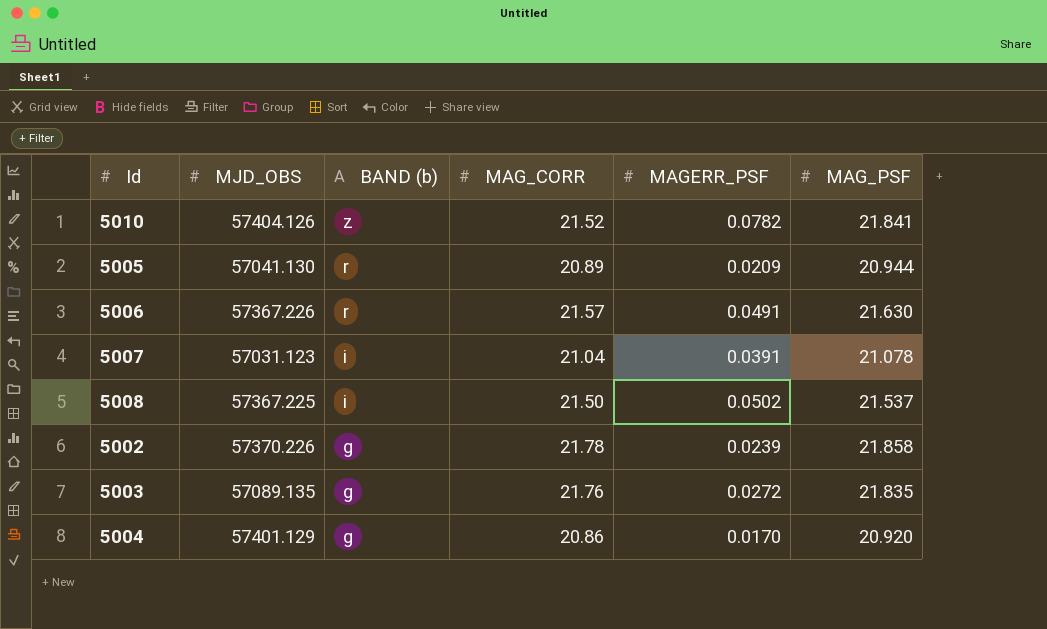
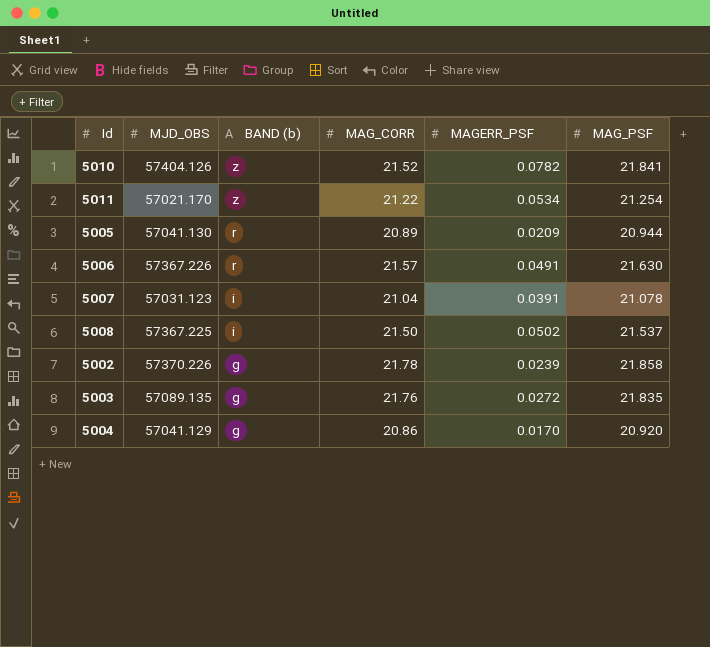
row 5011: none -> 57021.170 | z | 21.22 | 0.0534 | 21.254
5004 | MJD_OBS: 57401.129 -> 57041.129

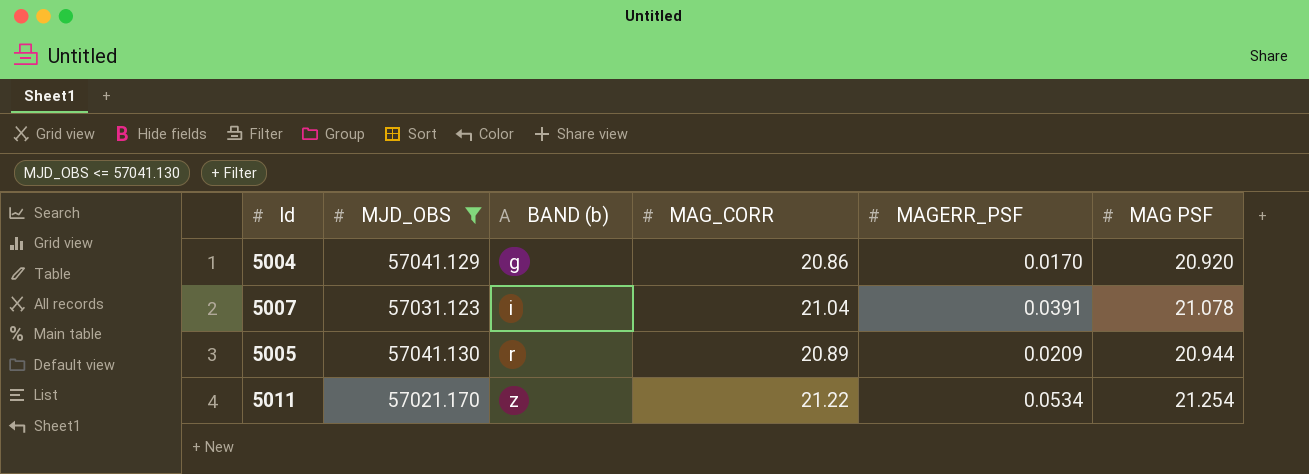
filter: none -> MJD_OBS <= 57041.130
row order: BAND (b) descending -> BAND (b) ascending
column name: MAG_PSF -> MAG PSF

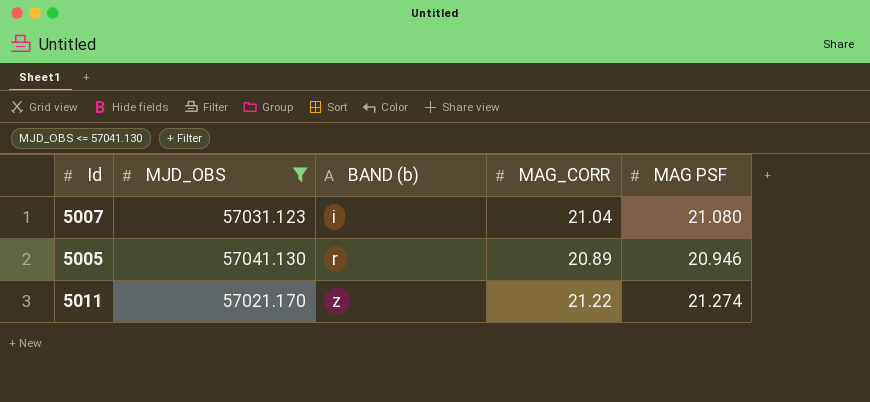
column MAGERR_PSF | position: 5 -> none
row 5004: 57041.129 | g | 20.86 | 0.0170 | 20.920 -> none
5007 | MAG PSF: 21.078 -> 21.080
5005 | MAG PSF: 20.944 -> 20.946
5011 | MAG PSF: 21.254 -> 21.274

